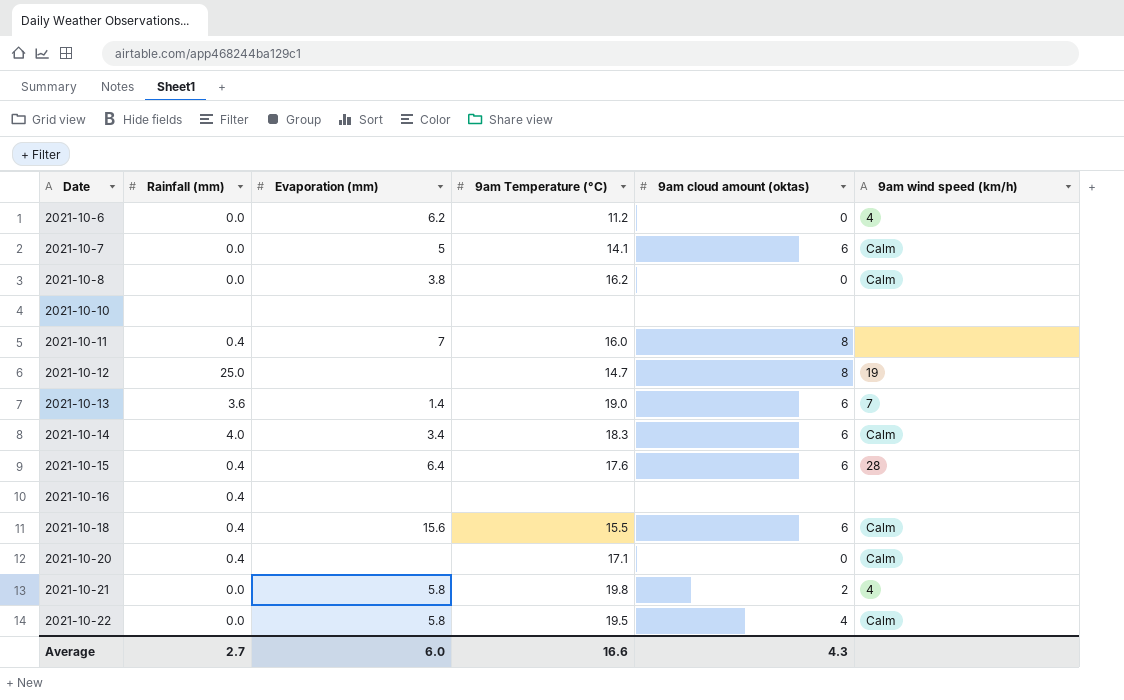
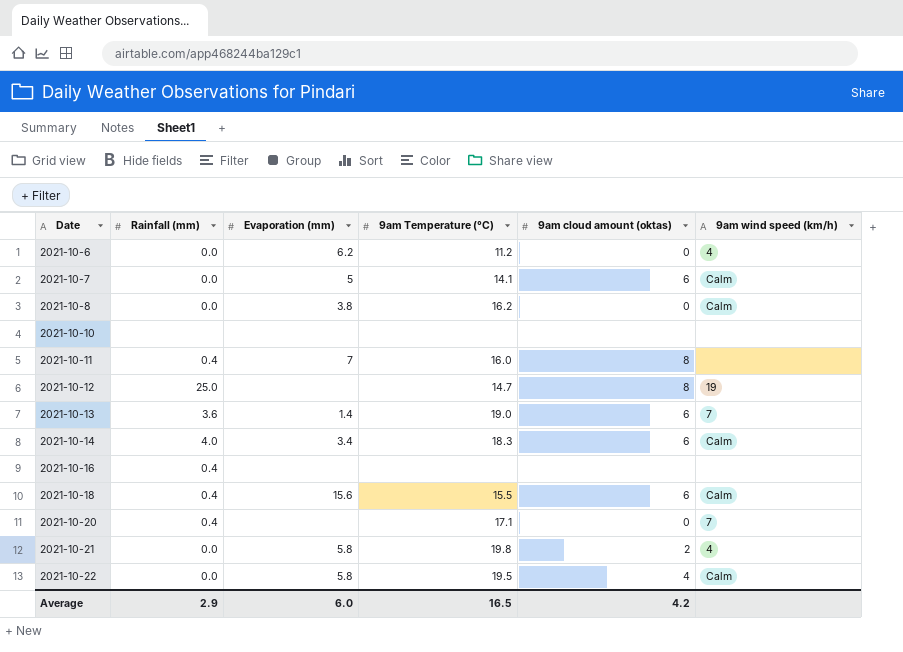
row 2021-10-15: 0.4 | 6.4 | 17.6 | 6 | 28 -> none
2021-10-20 | 9am wind speed (km/h): Calm -> 7
Average | Rainfall (mm): 2.7 -> 2.9
Average | 9am Temperature (°C): 16.6 -> 16.5
Average | 9am cloud amount (oktas): 4.3 -> 4.2

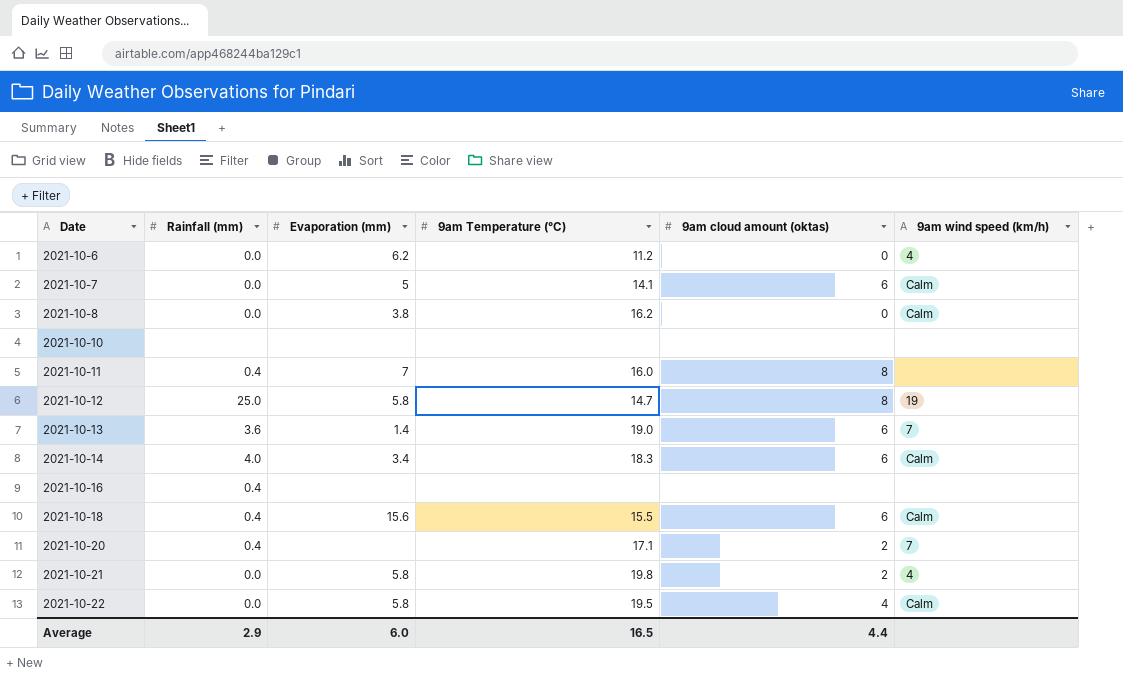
2021-10-12 | Evaporation (mm): none -> 5.8
2021-10-20 | 9am cloud amount (oktas): 0 -> 2
Average | 9am cloud amount (oktas): 4.2 -> 4.4

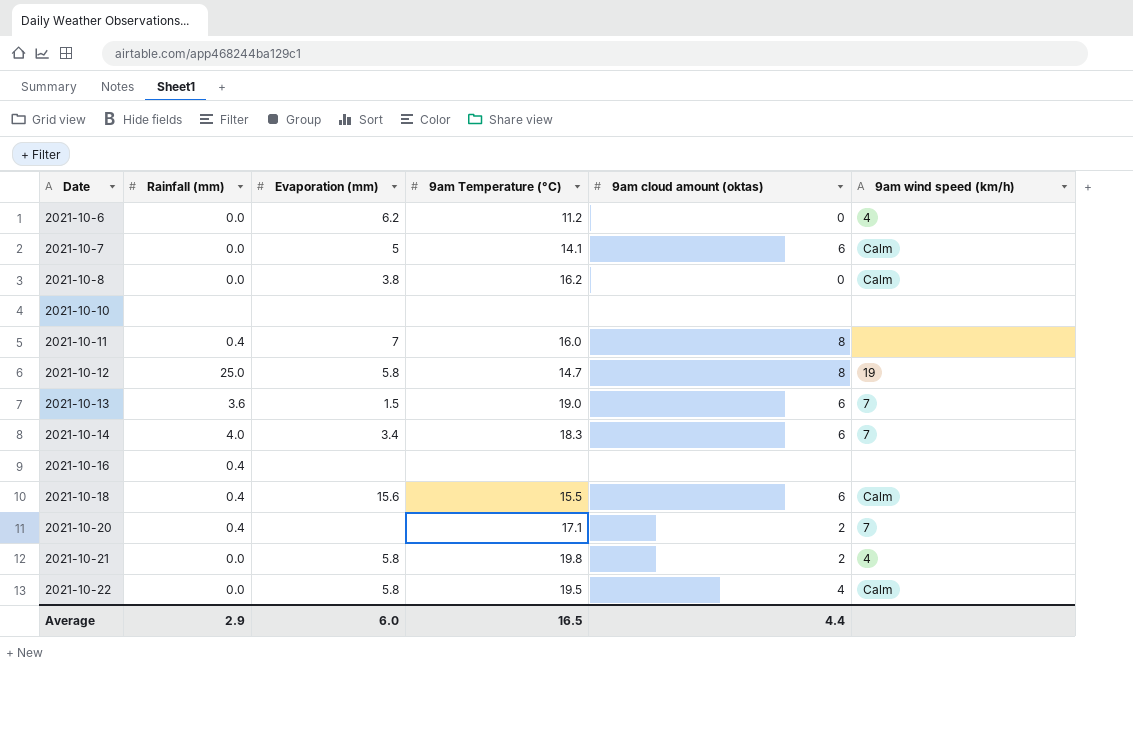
2021-10-13 | Evaporation (mm): 1.4 -> 1.5
2021-10-14 | 9am wind speed (km/h): Calm -> 7

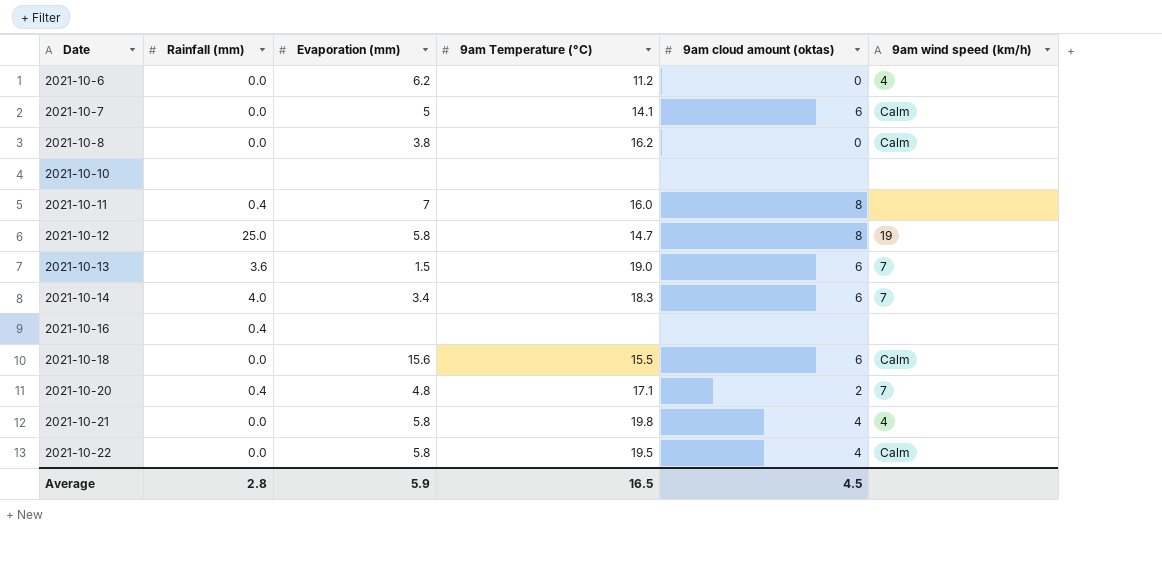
2021-10-18 | Rainfall (mm): 0.4 -> 0.0
2021-10-20 | Evaporation (mm): none -> 4.8
2021-10-21 | 9am cloud amount (oktas): 2 -> 4
Average | Rainfall (mm): 2.9 -> 2.8
Average | Evaporation (mm): 6.0 -> 5.9
Average | 9am cloud amount (oktas): 4.4 -> 4.5

